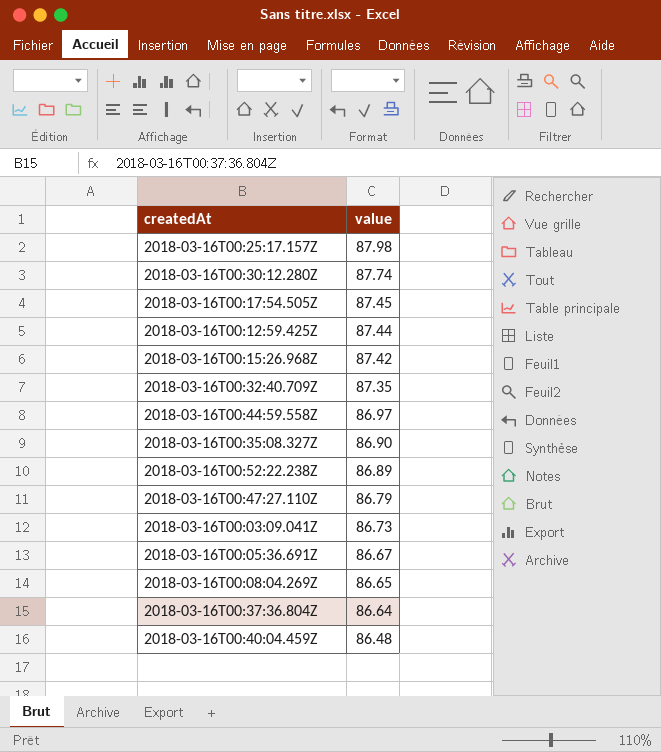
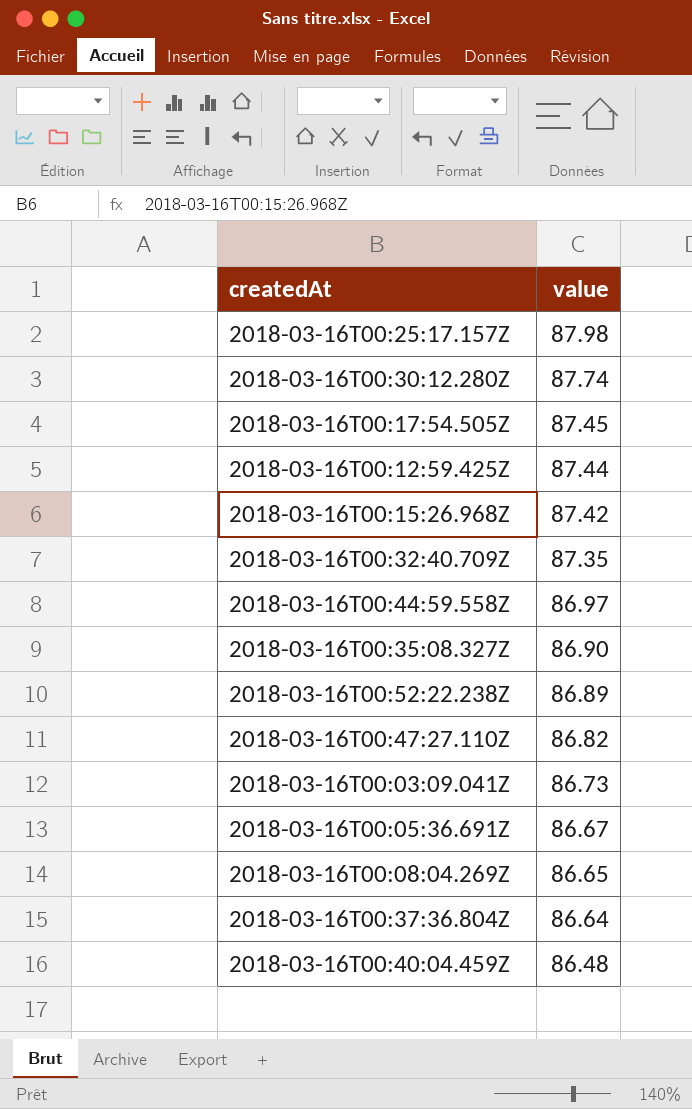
2018-03-16T00:47:27.110Z | value: 86.79 -> 86.82

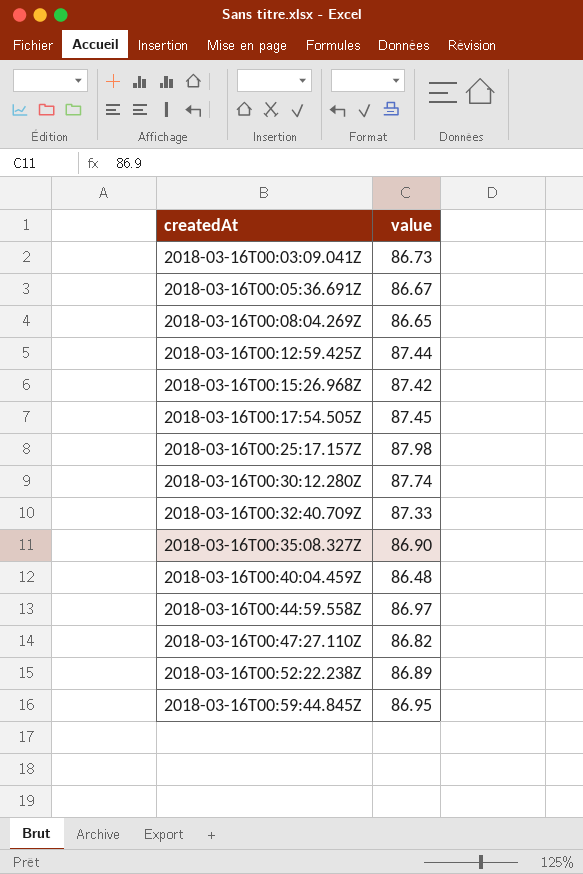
row order: value descending -> createdAt ascending
row 2018-03-16T00:37:36.804Z: 86.64 -> none
2018-03-16T00:32:40.709Z | value: 87.35 -> 87.33
row 2018-03-16T00:59:44.845Z: none -> 86.95

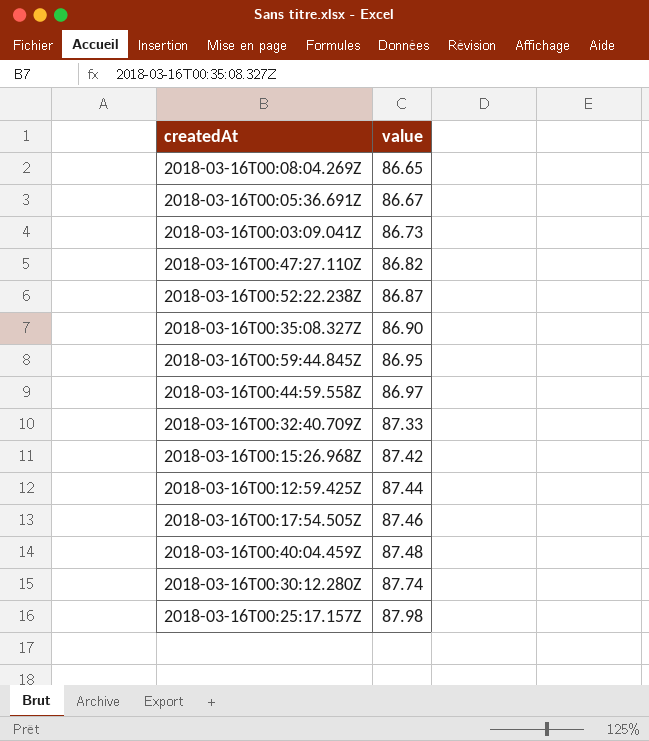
row order: createdAt ascending -> value ascending
2018-03-16T00:52:22.238Z | value: 86.89 -> 86.87
2018-03-16T00:17:54.505Z | value: 87.45 -> 87.46
2018-03-16T00:40:04.459Z | value: 86.48 -> 87.48

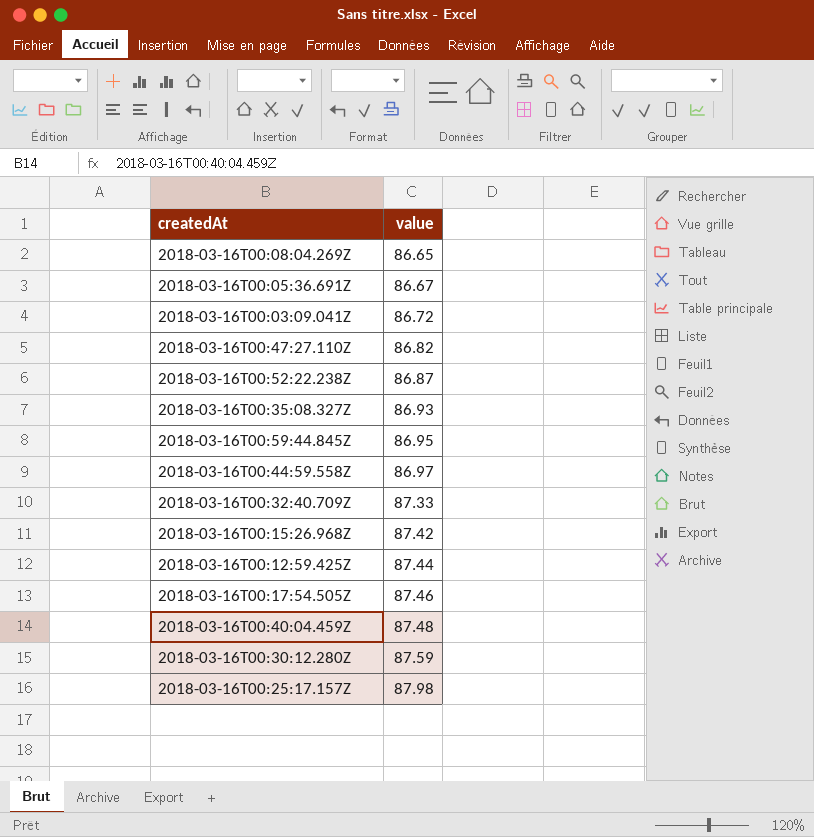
2018-03-16T00:03:09.041Z | value: 86.73 -> 86.72
2018-03-16T00:35:08.327Z | value: 86.90 -> 86.93
2018-03-16T00:30:12.280Z | value: 87.74 -> 87.59

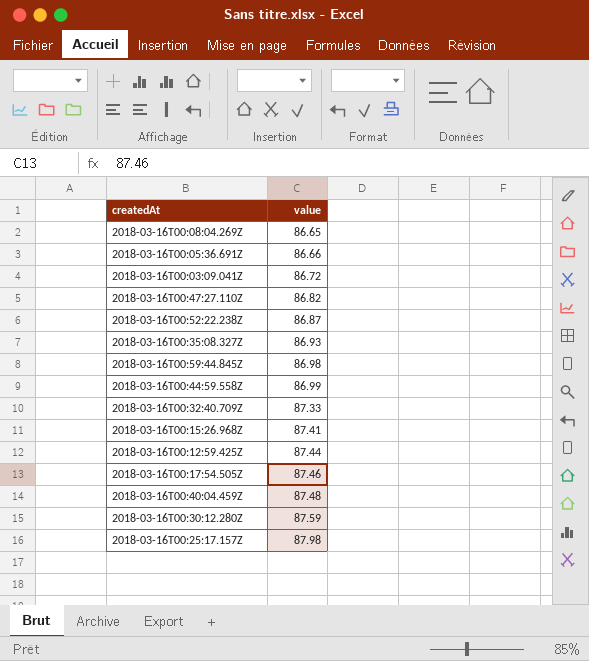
2018-03-16T00:05:36.691Z | value: 86.67 -> 86.66
2018-03-16T00:59:44.845Z | value: 86.95 -> 86.98
2018-03-16T00:44:59.558Z | value: 86.97 -> 86.99
2018-03-16T00:15:26.968Z | value: 87.42 -> 87.41

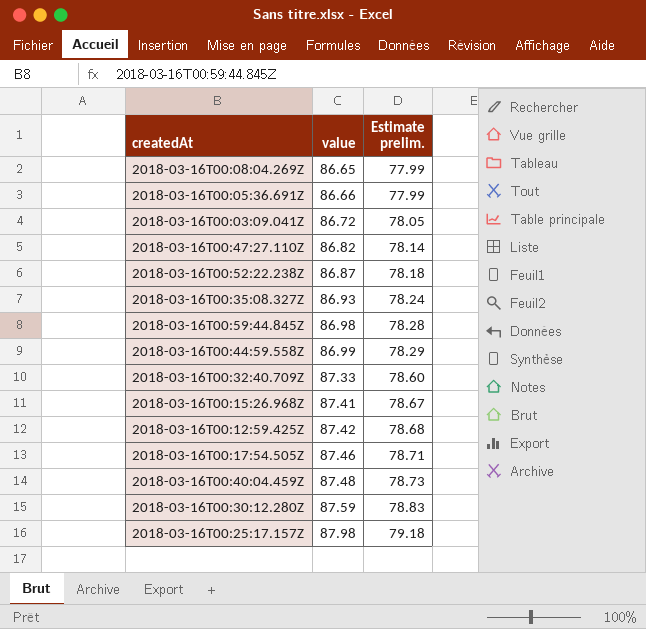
column Estimate prelim. | formula: none -> [value] * 0.9
2018-03-16T00:12:59.425Z | value: 87.44 -> 87.42

